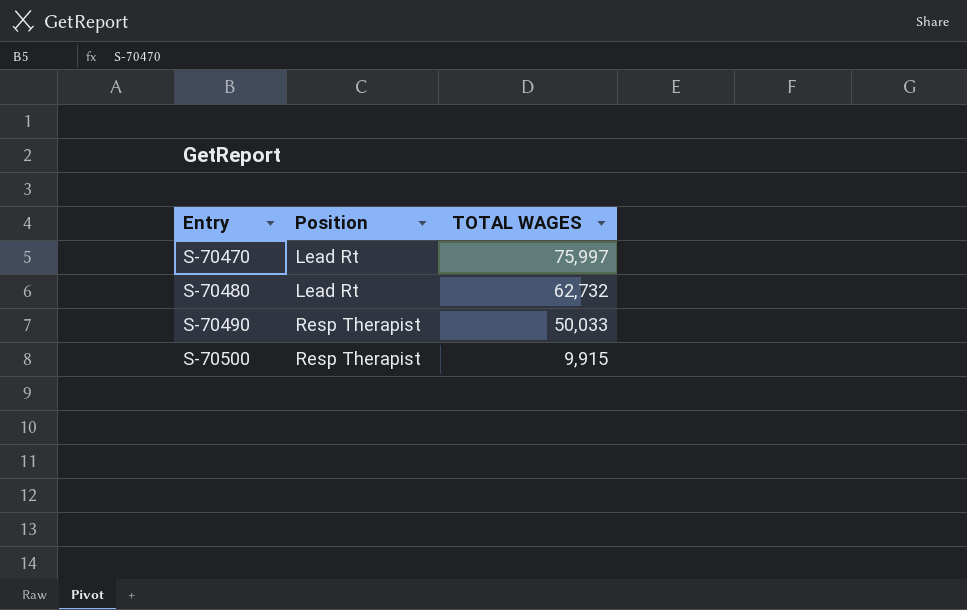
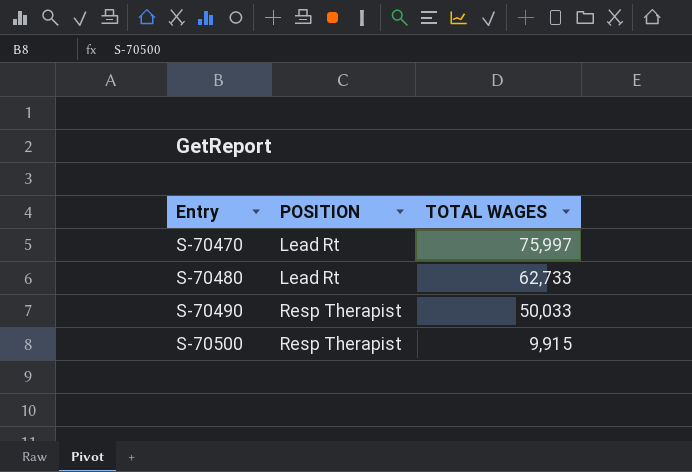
column name: Position -> POSITION
S-70480 | TOTAL WAGES: 62,732 -> 62,733

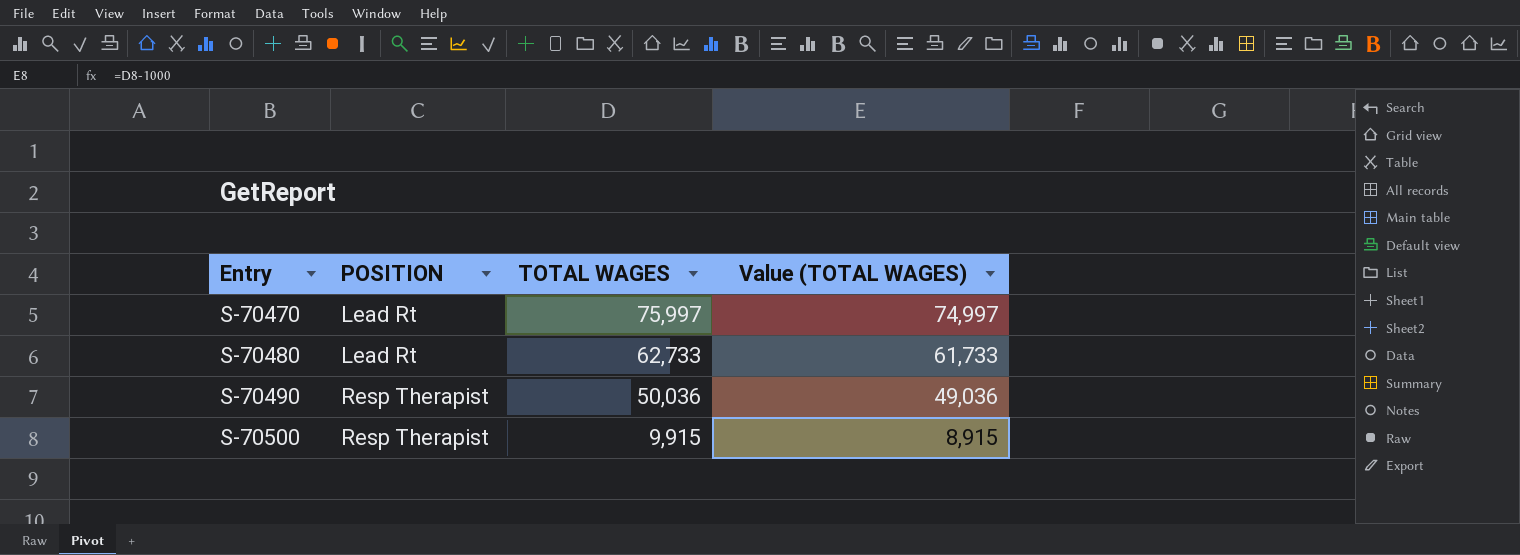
column Value (TOTAL WAGES) | formula: none -> [TOTAL WAGES] - 1000
S-70490 | TOTAL WAGES: 50,033 -> 50,036

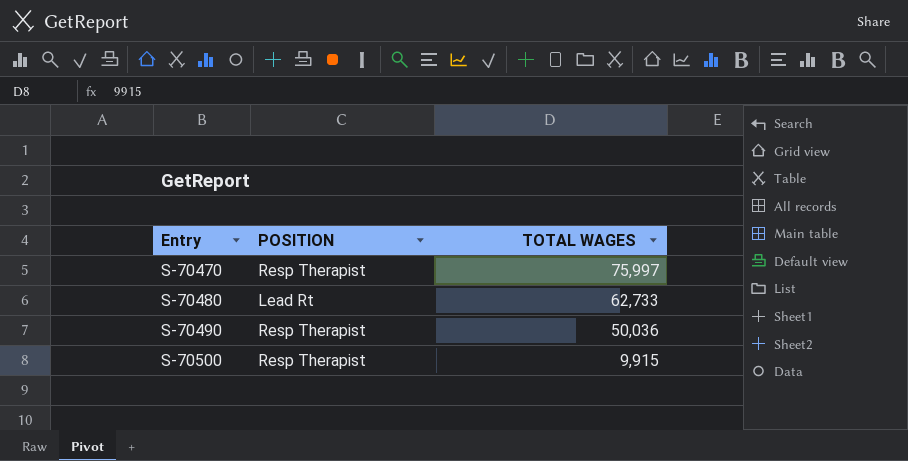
column Value (TOTAL WAGES) | formula: [TOTAL WAGES] - 1000 -> none
S-70470 | POSITION: Lead Rt -> Resp Therapist

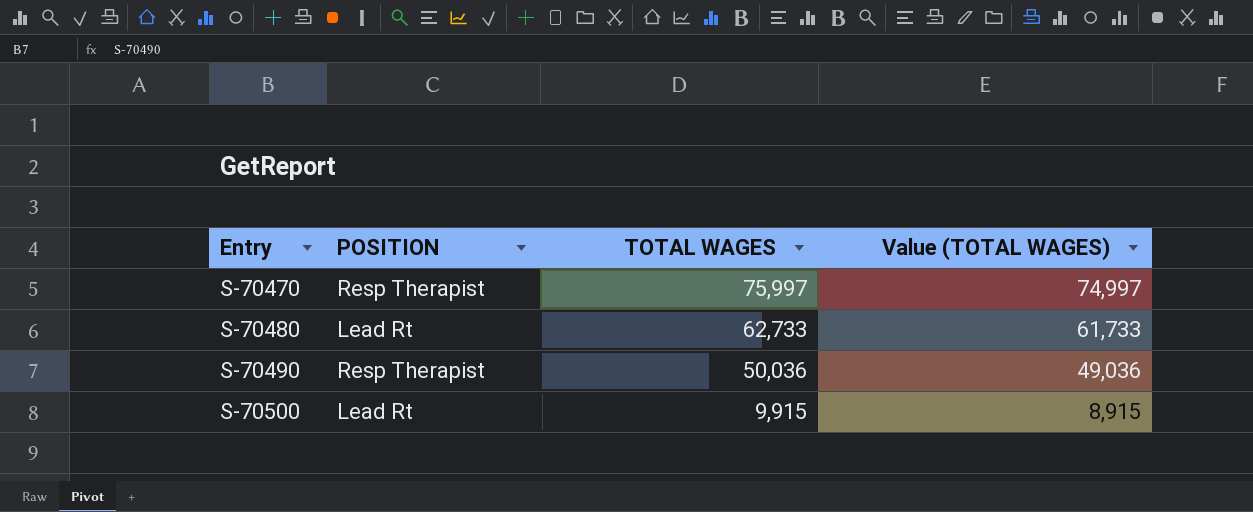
column Value (TOTAL WAGES) | formula: none -> [TOTAL WAGES] - 1000
S-70500 | POSITION: Resp Therapist -> Lead Rt

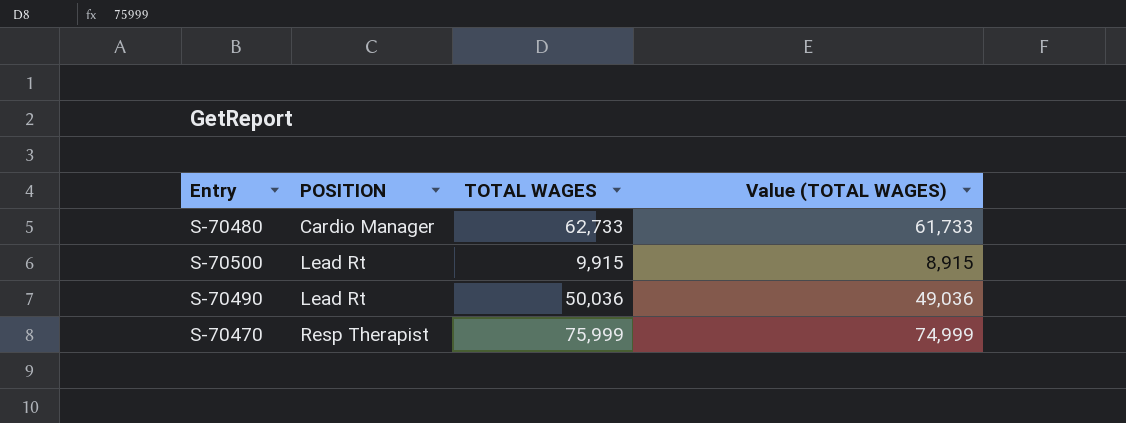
row order: Entry ascending -> POSITION ascending
S-70480 | POSITION: Lead Rt -> Cardio Manager
S-70490 | POSITION: Resp Therapist -> Lead Rt
S-70470 | TOTAL WAGES: 75,997 -> 75,999
S-70470 | Value (TOTAL WAGES): 74,997 -> 74,999

